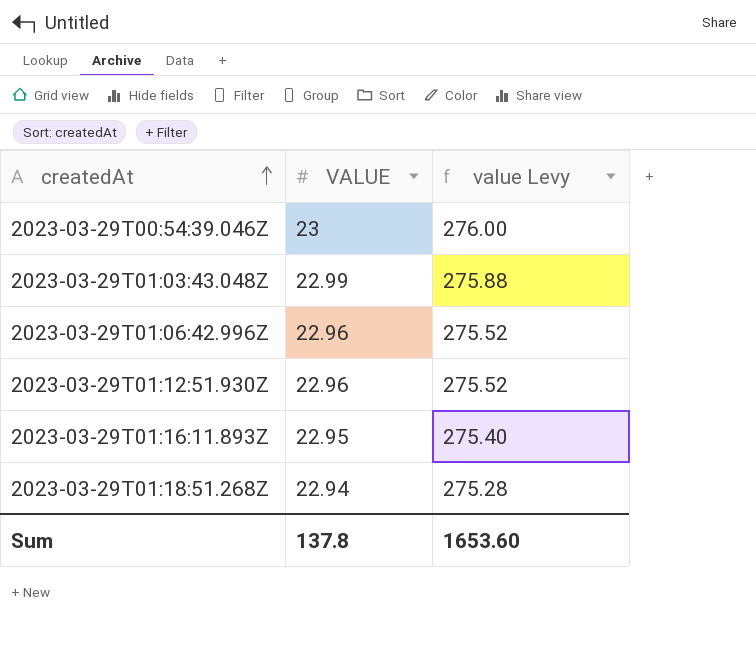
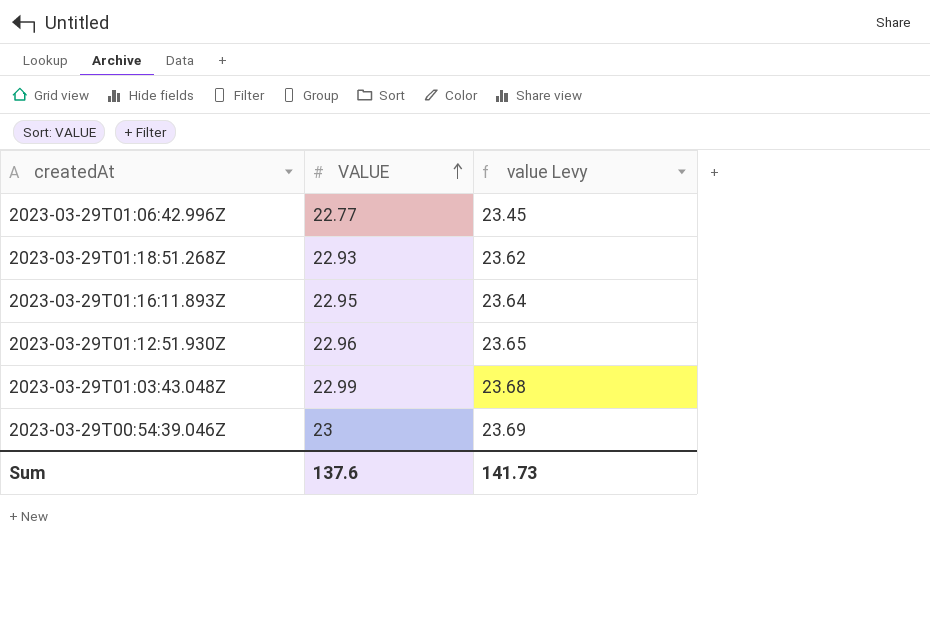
row order: createdAt ascending -> VALUE ascending
column value Levy | formula: [VALUE] * 12 -> [VALUE] * 1.03
2023-03-29T01:06:42.996Z | VALUE: 22.96 -> 22.77
2023-03-29T01:18:51.268Z | VALUE: 22.94 -> 22.93
Sum | VALUE: 137.8 -> 137.6
Sum | value Levy: 1653.60 -> 141.73

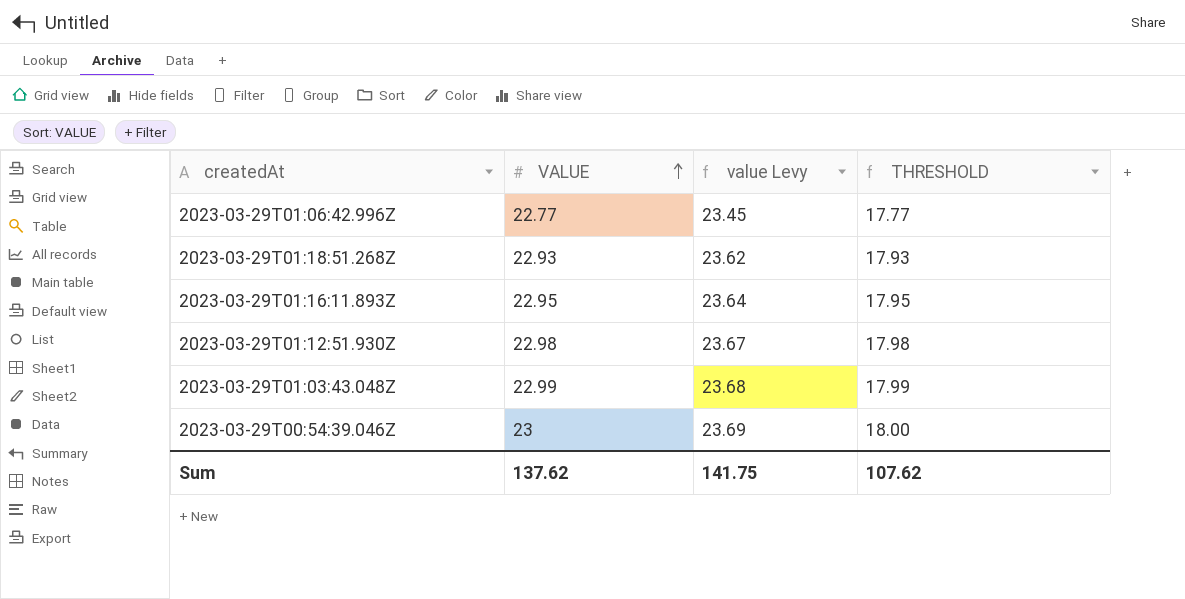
column THRESHOLD | formula: none -> [VALUE] - 5
2023-03-29T01:12:51.930Z | VALUE: 22.96 -> 22.98
2023-03-29T01:12:51.930Z | value Levy: 23.65 -> 23.67
Sum | VALUE: 137.6 -> 137.62
Sum | value Levy: 141.73 -> 141.75

